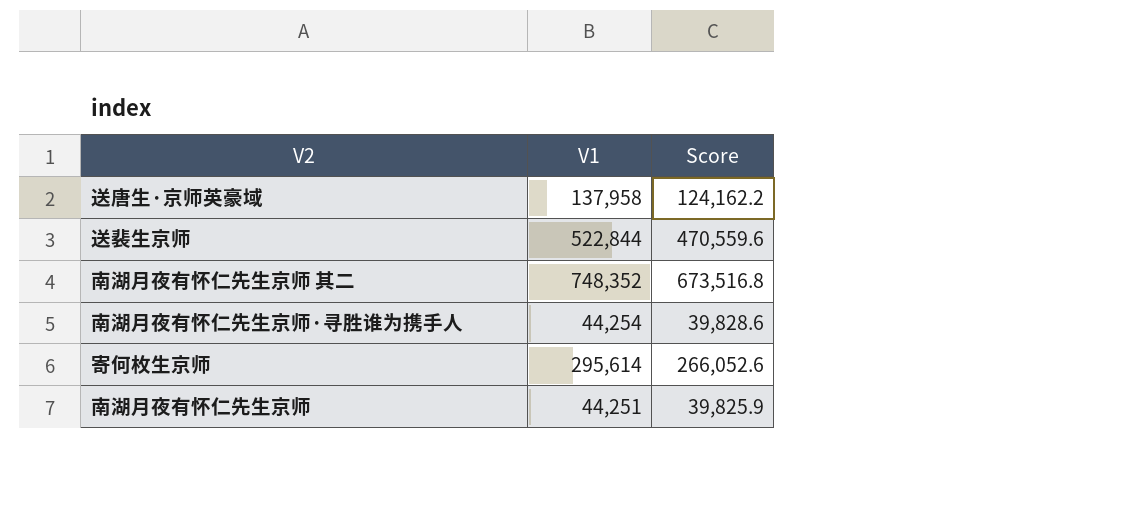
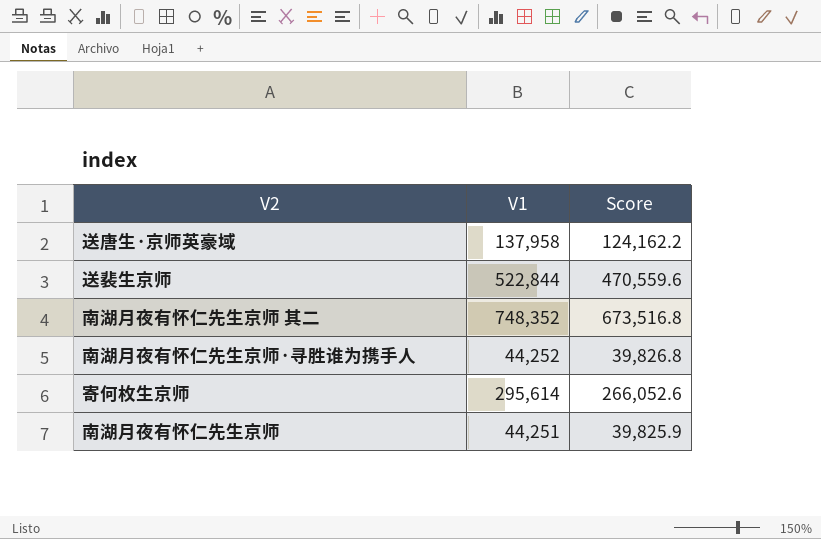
南湖月夜有怀仁先生京师·寻胜谁为携手人 | V1: 44,254 -> 44,252
南湖月夜有怀仁先生京师·寻胜谁为携手人 | Score: 39,828.6 -> 39,826.8

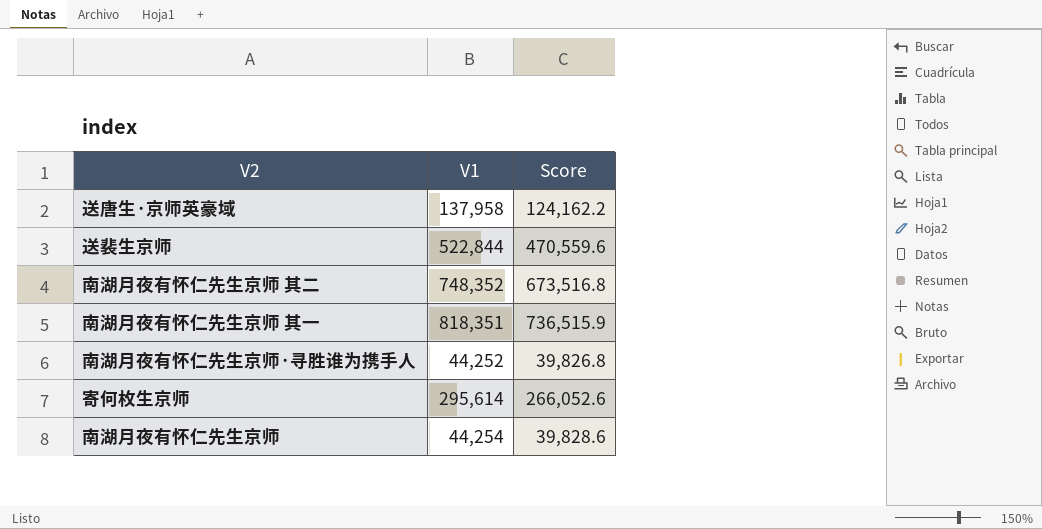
row 南湖月夜有怀仁先生京师 其一: none -> 818,351 | 736,515.9
南湖月夜有怀仁先生京师 | V1: 44,251 -> 44,254
南湖月夜有怀仁先生京师 | Score: 39,825.9 -> 39,828.6

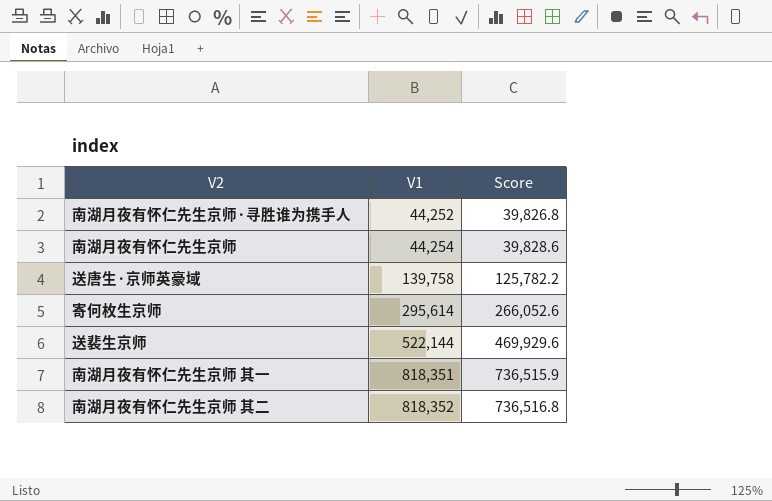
row order: none -> V1 ascending
送唐生·京师英豪域 | V1: 137,958 -> 139,758
送唐生·京师英豪域 | Score: 124,162.2 -> 125,782.2
送裴生京师 | V1: 522,844 -> 522,144
送裴生京师 | Score: 470,559.6 -> 469,929.6
南湖月夜有怀仁先生京师 其二 | V1: 748,352 -> 818,352
南湖月夜有怀仁先生京师 其二 | Score: 673,516.8 -> 736,516.8

